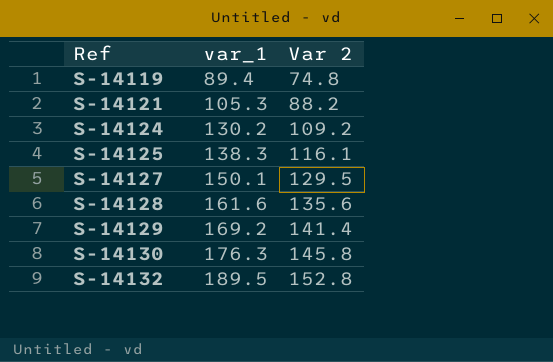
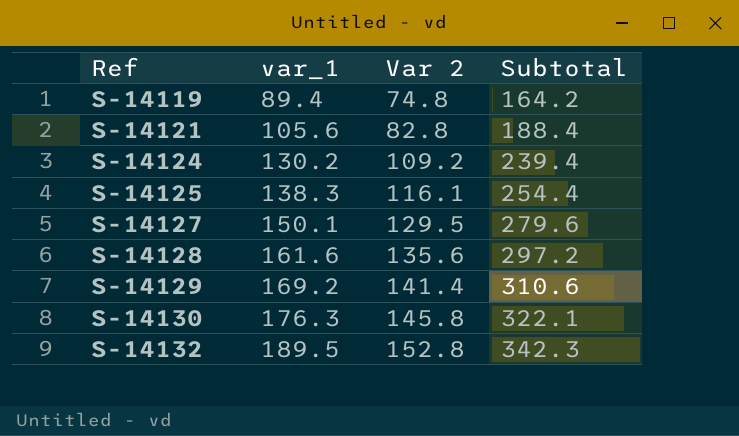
column Subtotal | formula: none -> [var_1] + [Var 2]
S-14121 | var_1: 105.3 -> 105.6
S-14121 | Var 2: 88.2 -> 82.8

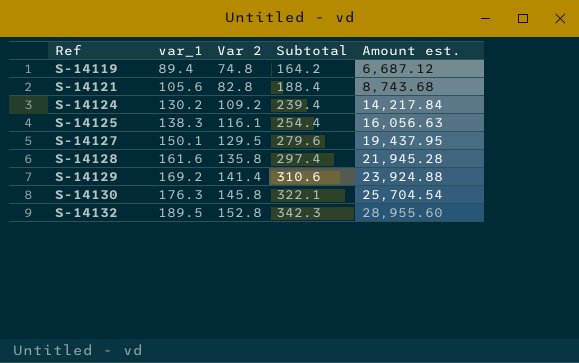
column Amount est. | formula: none -> [var_1] * [Var 2]
S-14128 | Var 2: 135.6 -> 135.8
S-14128 | Subtotal: 297.2 -> 297.4

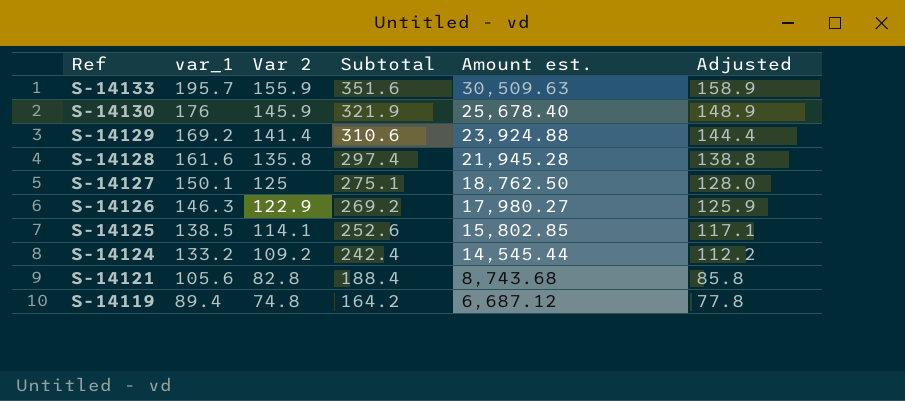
row order: Ref ascending -> Ref descending
column Adjusted | formula: none -> [Var 2] + 3
row S-14132: 189.5 | 152.8 | 342.3 | 28,955.60 -> none
row S-14133: none -> 195.7 | 155.9 | 351.6 | 30,509.63 | 158.9
S-14130 | var_1: 176.3 -> 176
S-14130 | Var 2: 145.8 -> 145.9
S-14130 | Subtotal: 322.1 -> 321.9
S-14130 | Amount est.: 25,704.54 -> 25,678.40
S-14127 | Var 2: 129.5 -> 125
S-14127 | Subtotal: 279.6 -> 275.1
S-14127 | Amount est.: 19,437.95 -> 18,762.50
row S-14126: none -> 146.3 | 122.9 | 269.2 | 17,980.27 | 125.9
S-14125 | var_1: 138.3 -> 138.5
S-14125 | Var 2: 116.1 -> 114.1
S-14125 | Subtotal: 254.4 -> 252.6
S-14125 | Amount est.: 16,056.63 -> 15,802.85
S-14124 | var_1: 130.2 -> 133.2
S-14124 | Subtotal: 239.4 -> 242.4
S-14124 | Amount est.: 14,217.84 -> 14,545.44

